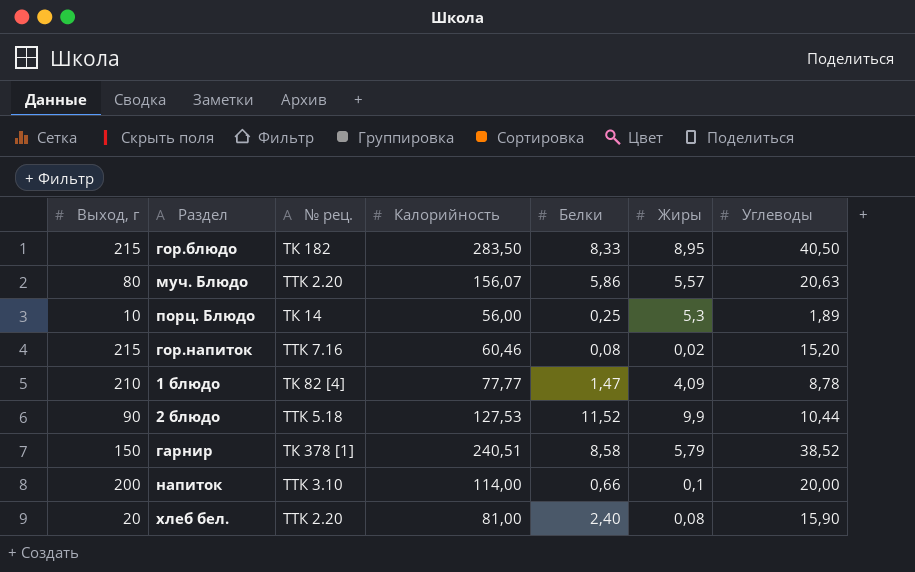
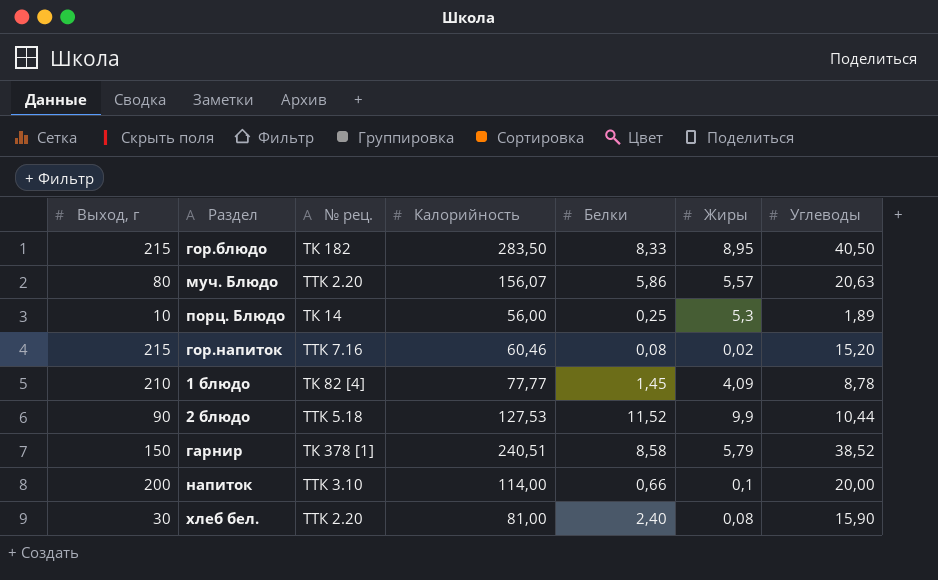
1 блюдо | Белки: 1,47 -> 1,45
хлеб бел. | Выход, г: 20 -> 30

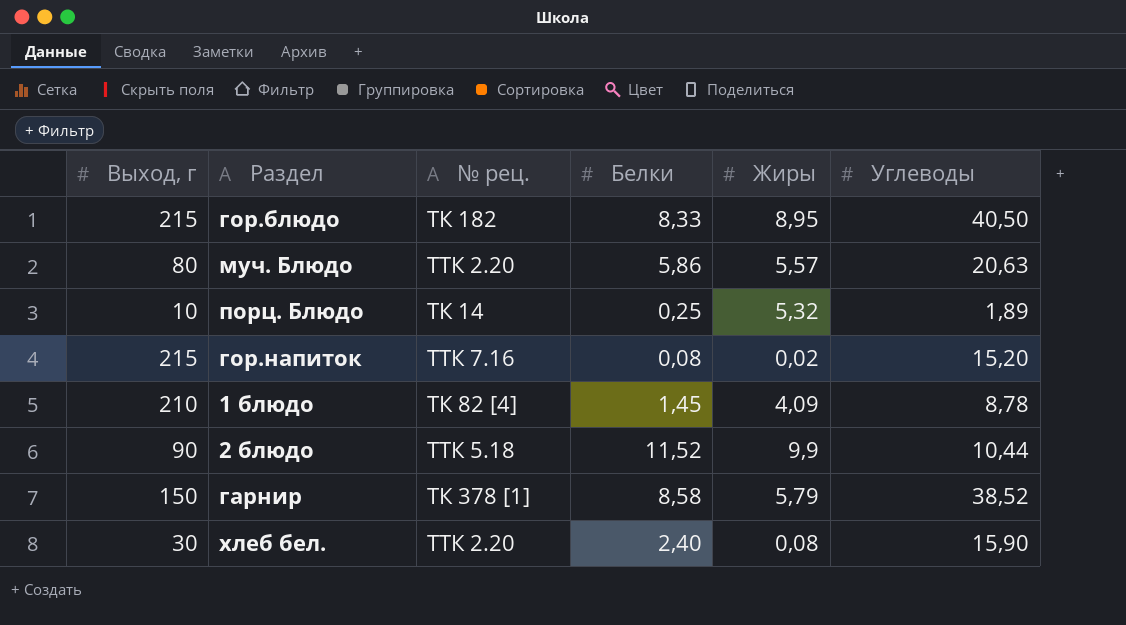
column Калорийность | position: 4 -> none
row напиток: 200 | ТТК 3.10 | 114,00 | 0,66 | 0,1 | 20,00 -> none
порц. Блюдо | Жиры: 5,3 -> 5,32

